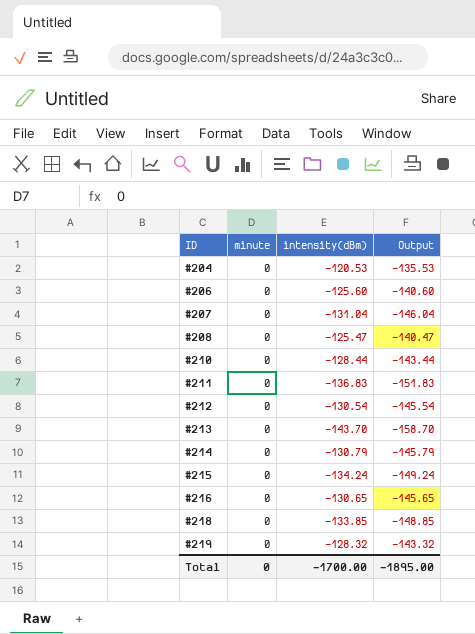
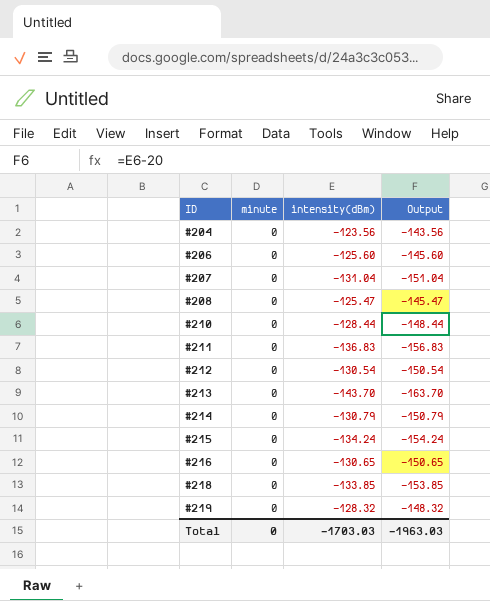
column Output | formula: [intensity(dBm)] - 15 -> [intensity(dBm)] - 20
#204 | intensity(dBm): -120.53 -> -123.56
Total | intensity(dBm): -1700.00 -> -1703.03
Total | Output: -1895.00 -> -1963.03

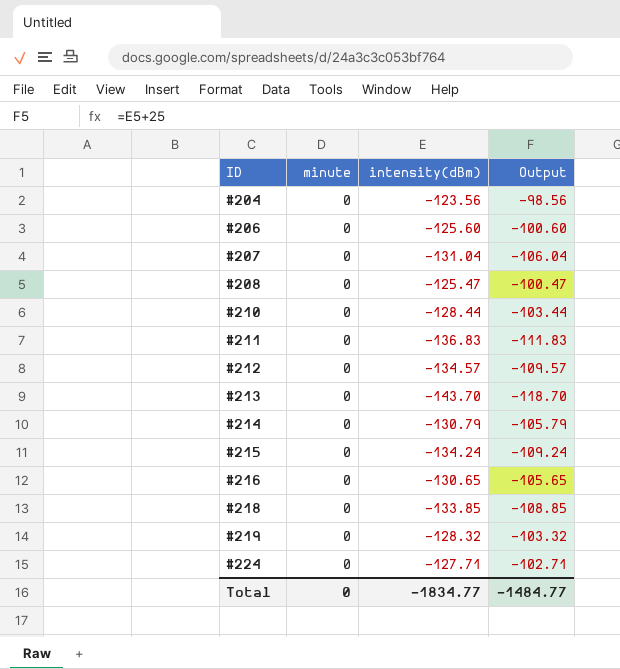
column Output | formula: [intensity(dBm)] - 20 -> [intensity(dBm)] + 25
#212 | intensity(dBm): -130.54 -> -134.57
row #224: none -> 0 | -127.71 | -102.71
Total | intensity(dBm): -1703.03 -> -1834.77
Total | Output: -1963.03 -> -1484.77

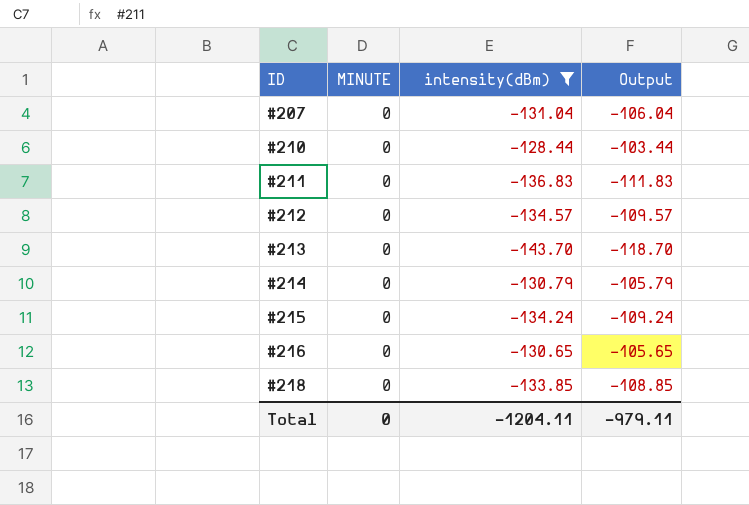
filter: none -> intensity(dBm) <= -128.44
column name: minute -> MINUTE
Total | intensity(dBm): -1834.77 -> -1204.11
Total | Output: -1484.77 -> -979.11

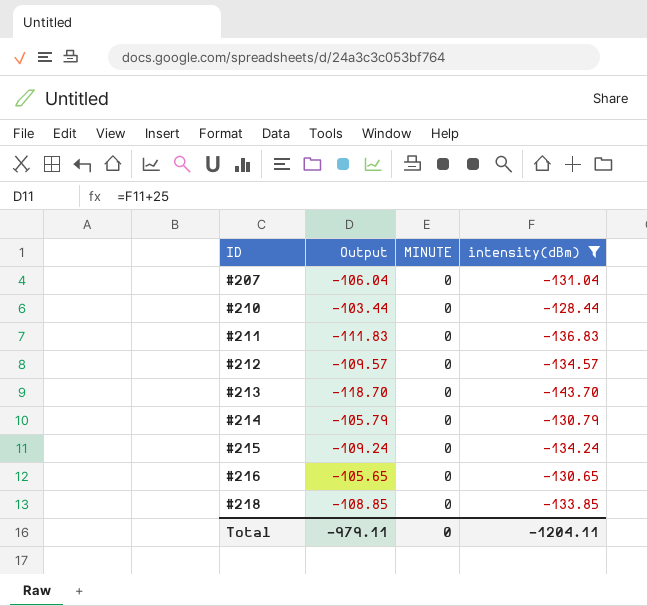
column Output | position: 4 -> 2

